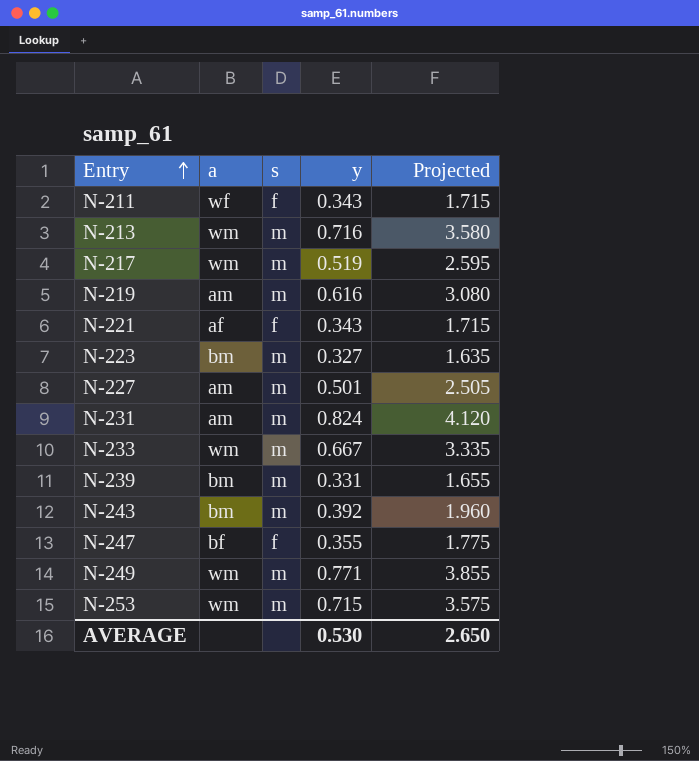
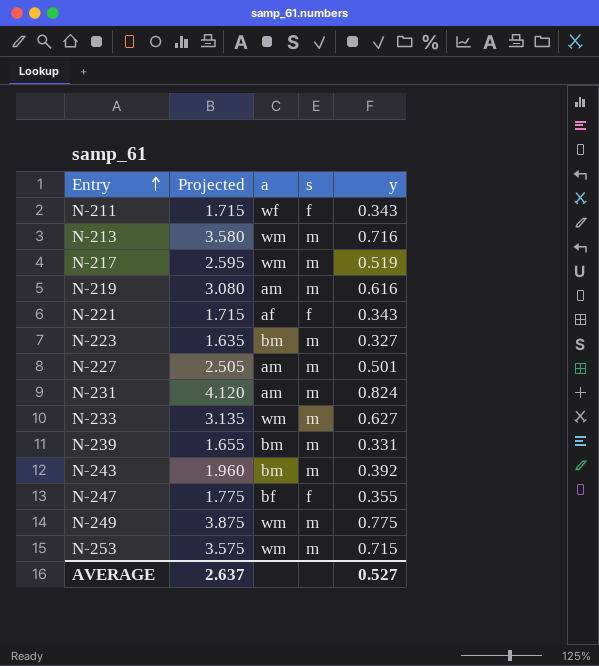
column Projected | position: 5 -> 2
N-233 | Projected: 3.335 -> 3.135
N-233 | y: 0.667 -> 0.627
N-249 | Projected: 3.855 -> 3.875
N-249 | y: 0.771 -> 0.775
AVERAGE | Projected: 2.650 -> 2.637
AVERAGE | y: 0.530 -> 0.527

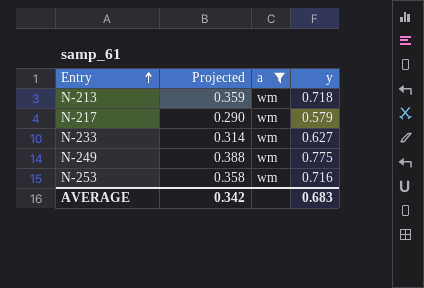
filter: none -> a = wm
column s | position: 4 -> none
column Projected | formula: [y] * 5 -> [y] * 0.5
N-213 | y: 0.716 -> 0.718
N-217 | y: 0.519 -> 0.579
N-253 | y: 0.715 -> 0.716
AVERAGE | Projected: 2.637 -> 0.342
AVERAGE | y: 0.527 -> 0.683

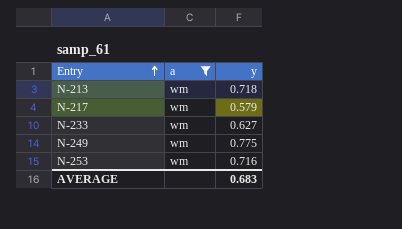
column Projected | formula: [y] * 0.5 -> none

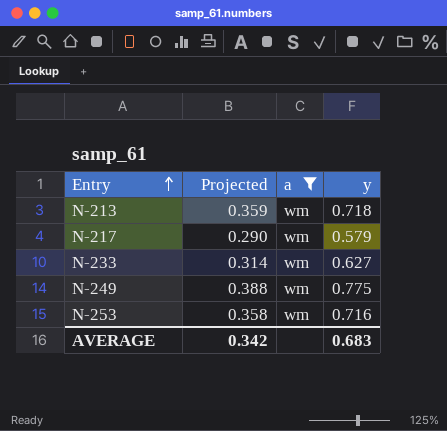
column Projected | formula: none -> [y] * 0.5

